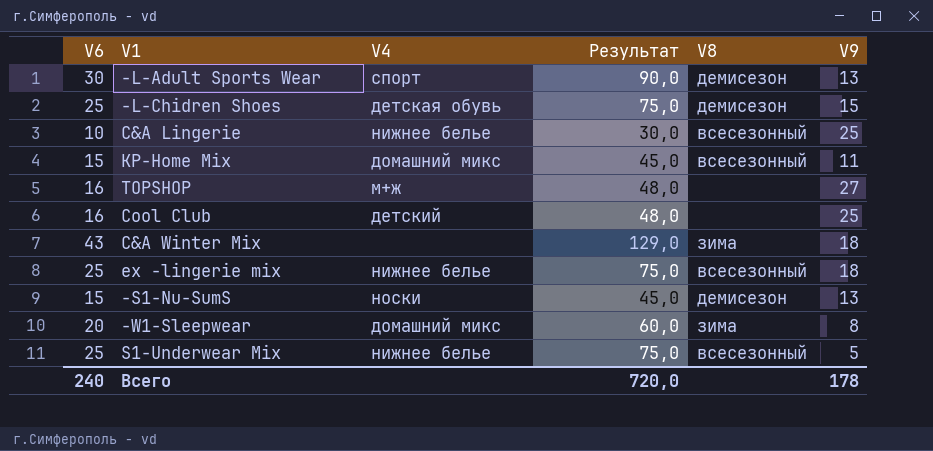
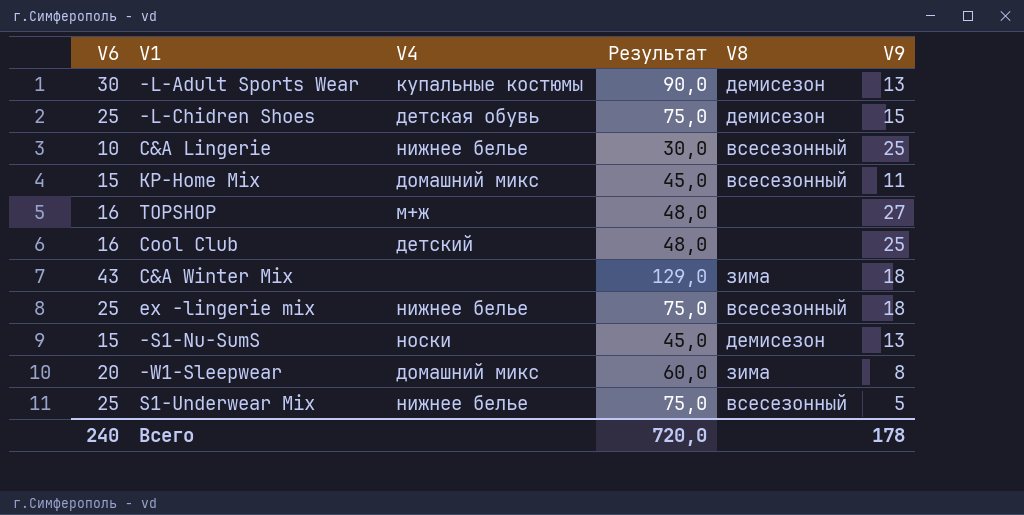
-L-Adult Sports Wear | V4: спорт -> купальные костюмы

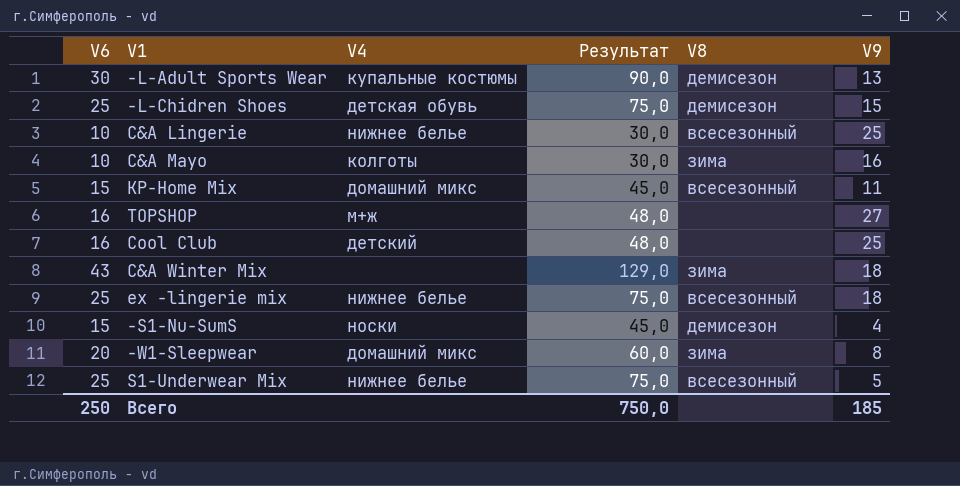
row C&A Mayo: none -> 10 | колготы | 30,0 | зима | 16
-S1-Nu-SumS | V9: 13 -> 4
Всего | V6: 240 -> 250
Всего | Результат: 720,0 -> 750,0
Всего | V9: 178 -> 185

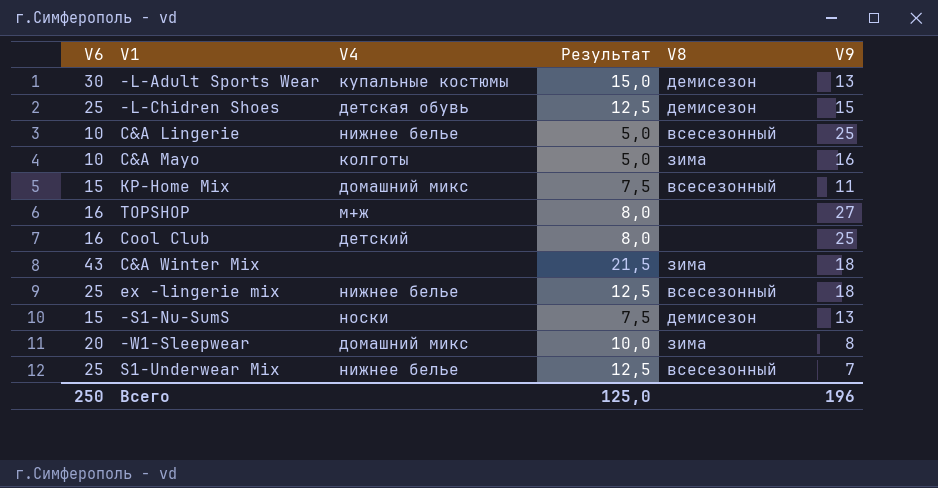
column Результат | formula: [V6] * 3 -> [V6] * 0,5
-S1-Nu-SumS | V9: 4 -> 13
S1-Underwear Mix | V9: 5 -> 7
Всего | Результат: 750,0 -> 125,0
Всего | V9: 185 -> 196

